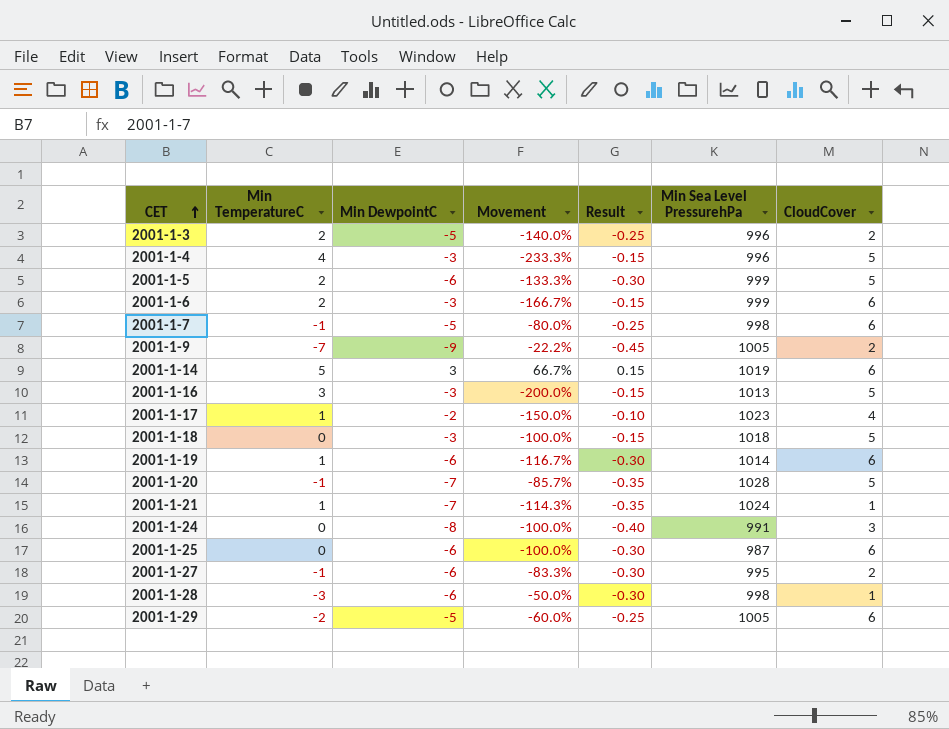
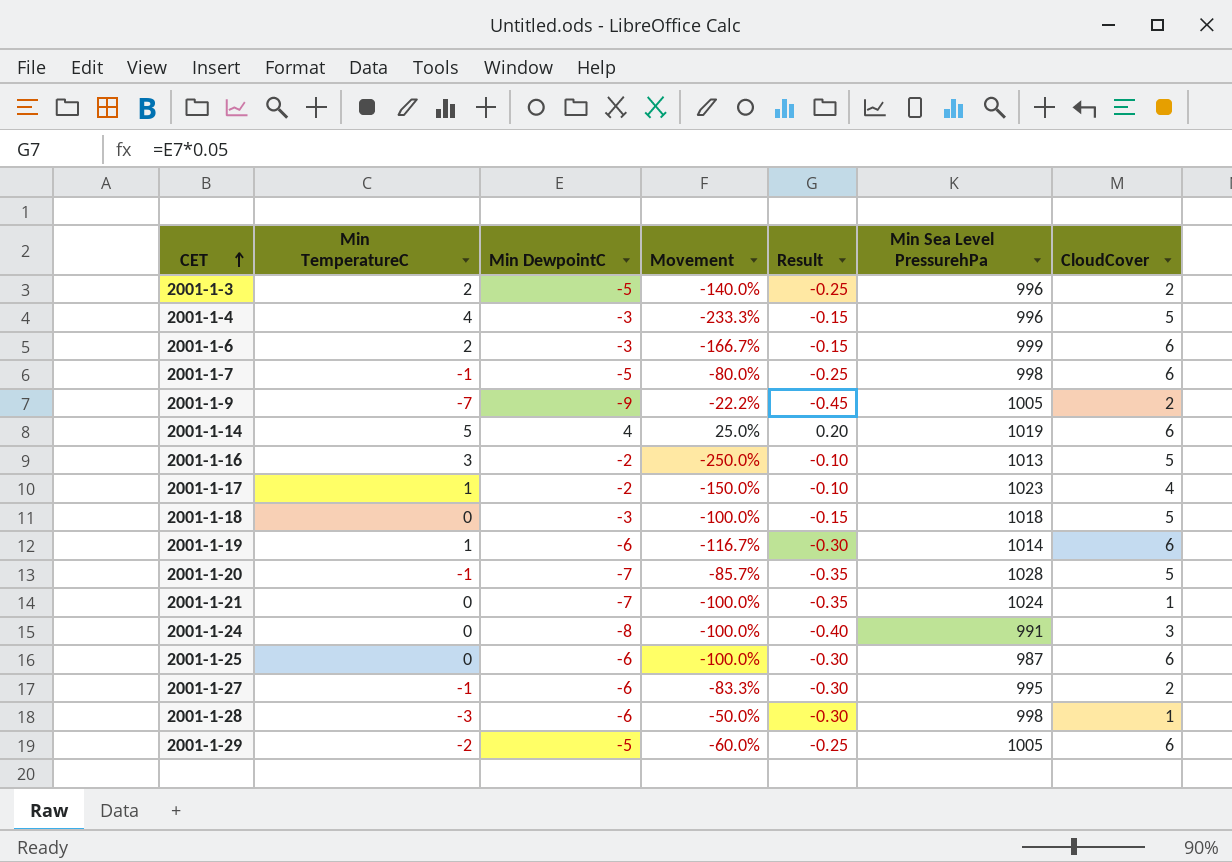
row 2001-1-5: 2 | -6 | -133.3% | -0.30 | 999 | 5 -> none
2001-1-14 | Min DewpointC: 3 -> 4
2001-1-14 | Movement: 66.7% -> 25.0%
2001-1-14 | Result: 0.15 -> 0.20
2001-1-16 | Min DewpointC: -3 -> -2
2001-1-16 | Movement: -200.0% -> -250.0%
2001-1-16 | Result: -0.15 -> -0.10
2001-1-21 | Min TemperatureC: 1 -> 0
2001-1-21 | Movement: -114.3% -> -100.0%

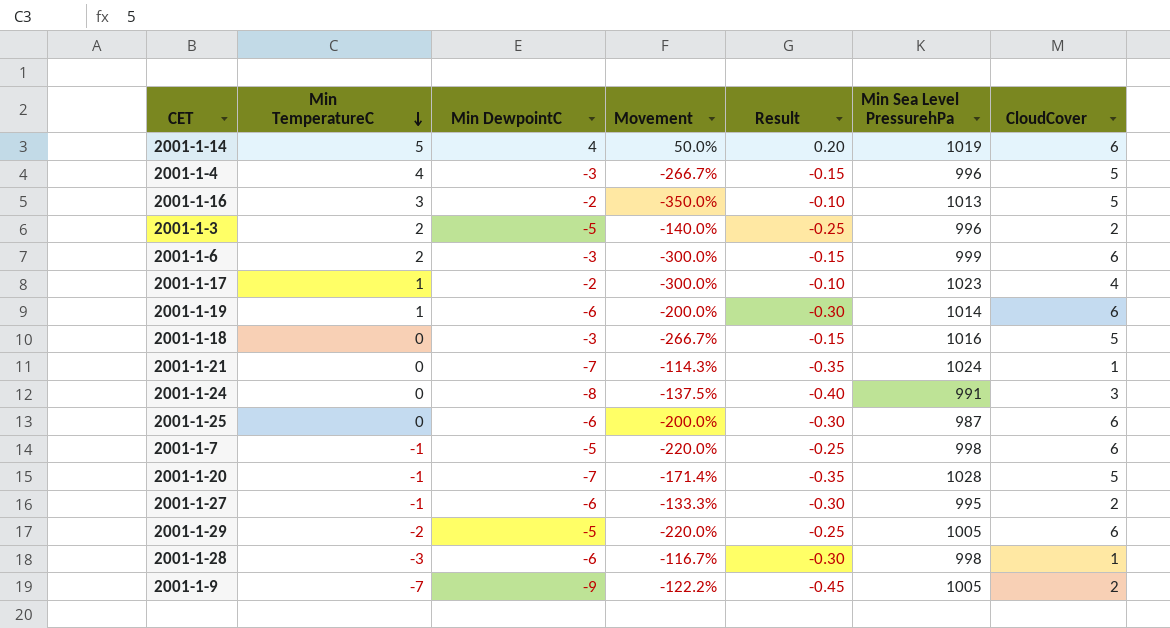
row order: CET ascending -> Min TemperatureC descending
column Movement | formula: ([Min TemperatureC] - [Min DewpointC]) / [Min DewpointC] -> ([CloudCover] - [Min DewpointC]) / [Min DewpointC]
2001-1-18 | Min Sea Level PressurehPa: 1018 -> 1016

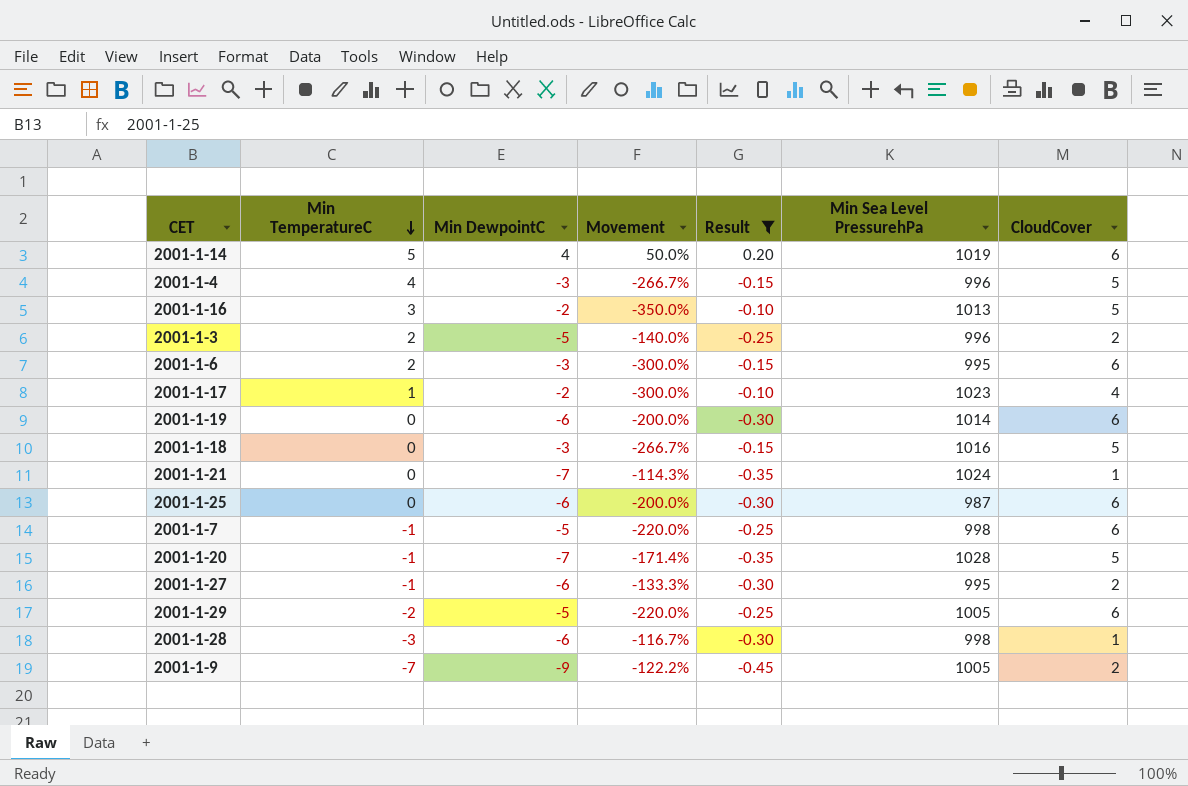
filter: none -> Result != -0.40
2001-1-6 | Min Sea Level PressurehPa: 999 -> 995
2001-1-19 | Min TemperatureC: 1 -> 0

